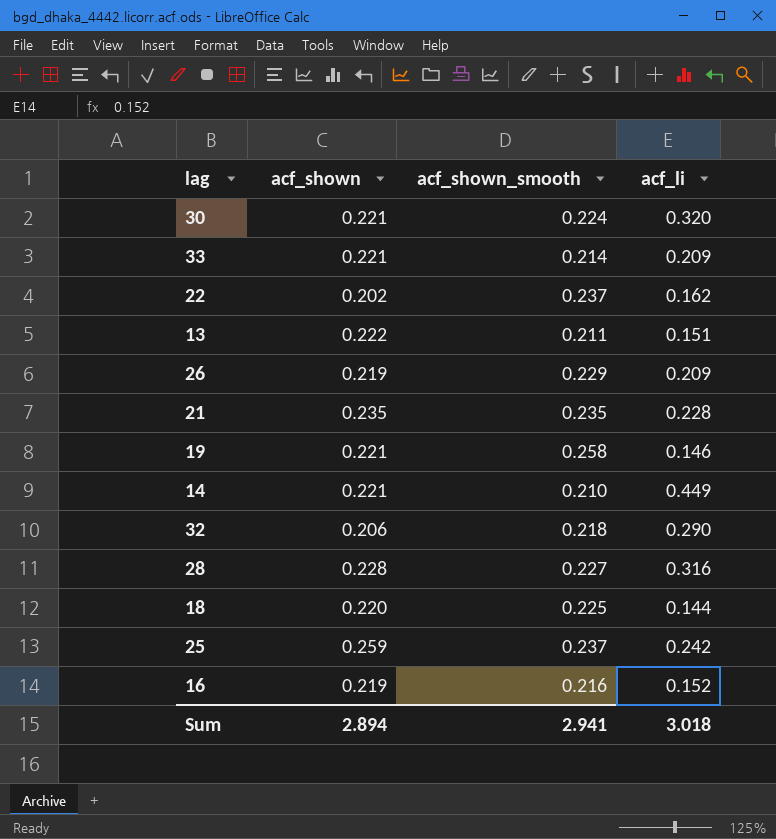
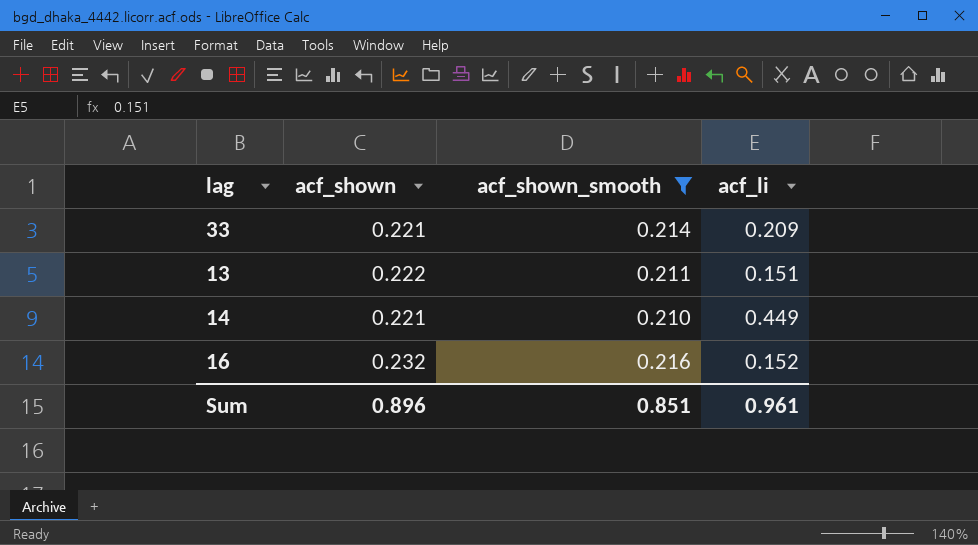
filter: none -> acf_shown_smooth <= 0.216
16 | acf_shown: 0.219 -> 0.232
Sum | acf_shown: 2.894 -> 0.896
Sum | acf_shown_smooth: 2.941 -> 0.851
Sum | acf_li: 3.018 -> 0.961

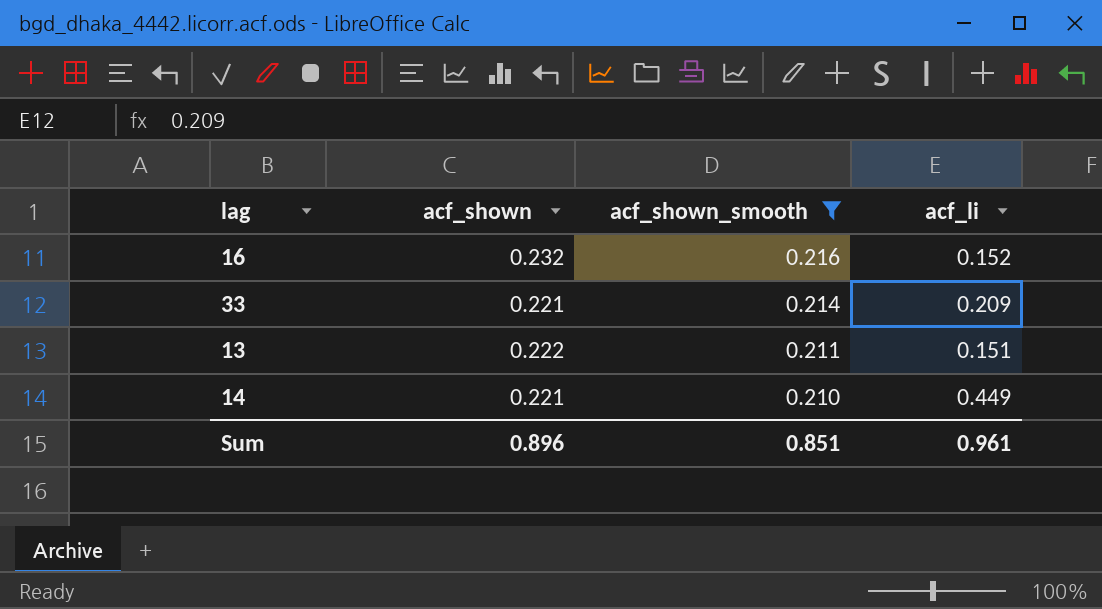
row order: none -> acf_shown_smooth descending

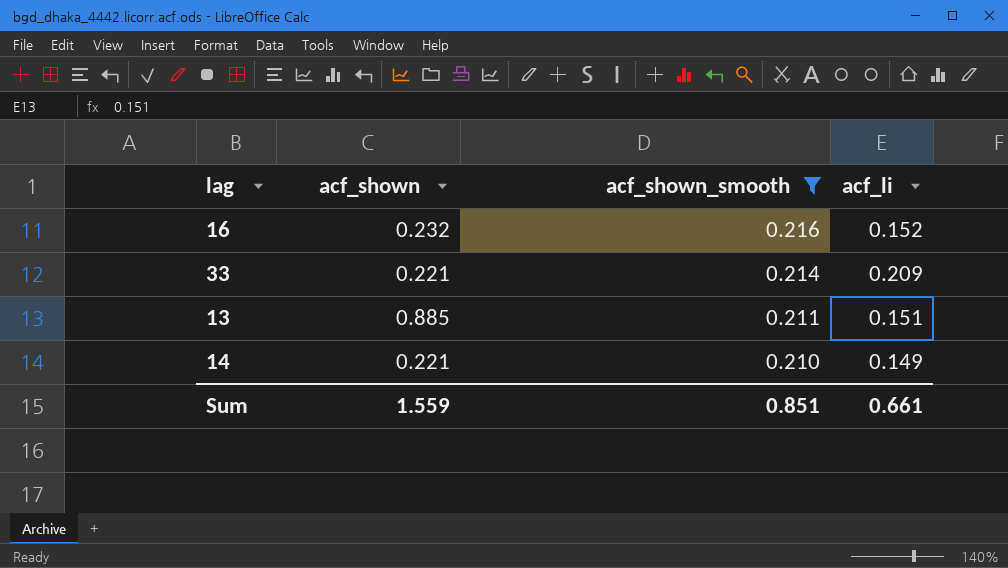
13 | acf_shown: 0.222 -> 0.885
14 | acf_li: 0.449 -> 0.149
Sum | acf_shown: 0.896 -> 1.559
Sum | acf_li: 0.961 -> 0.661

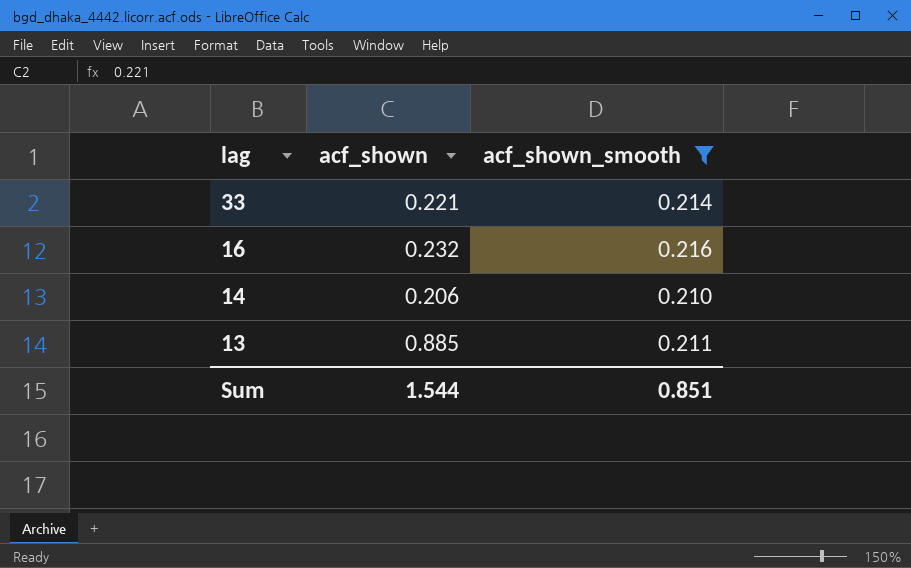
row order: acf_shown_smooth descending -> lag descending
column acf_li | position: 4 -> none
14 | acf_shown: 0.221 -> 0.206
Sum | acf_shown: 1.559 -> 1.544

